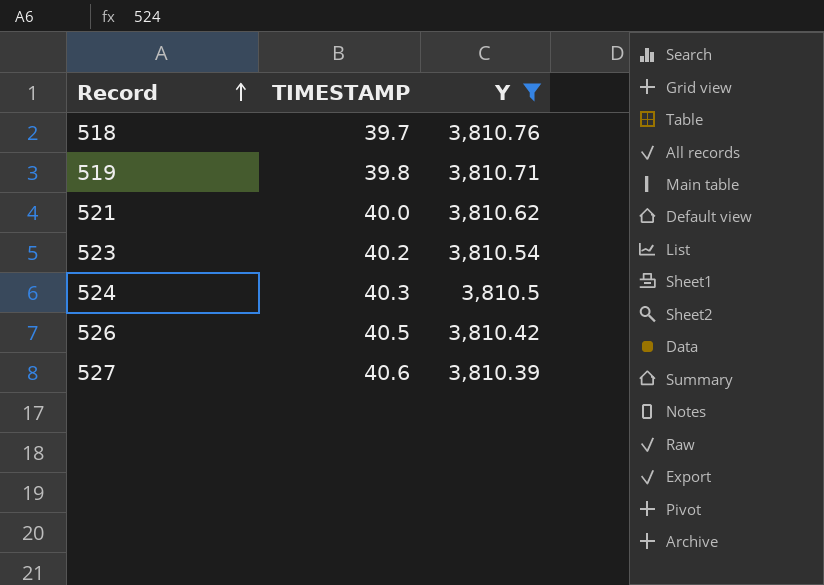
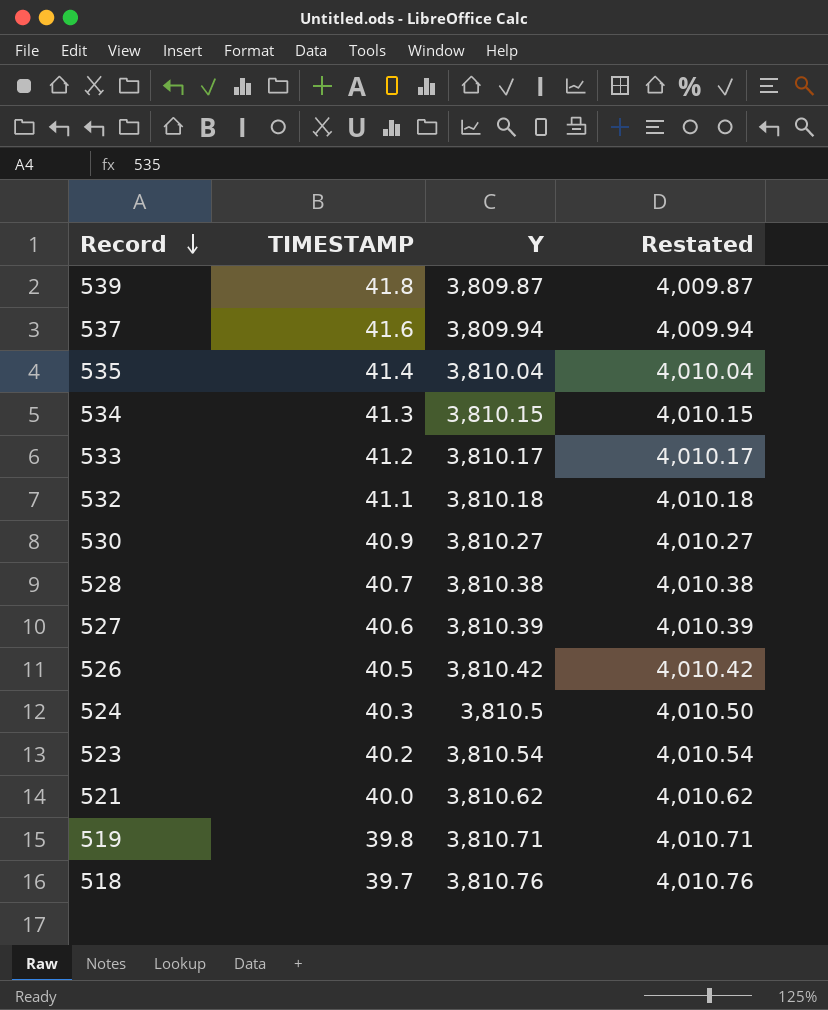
filter: Y >= 3,810.39 -> none
row order: Record ascending -> Record descending
column Restated | formula: none -> [Y] + 200

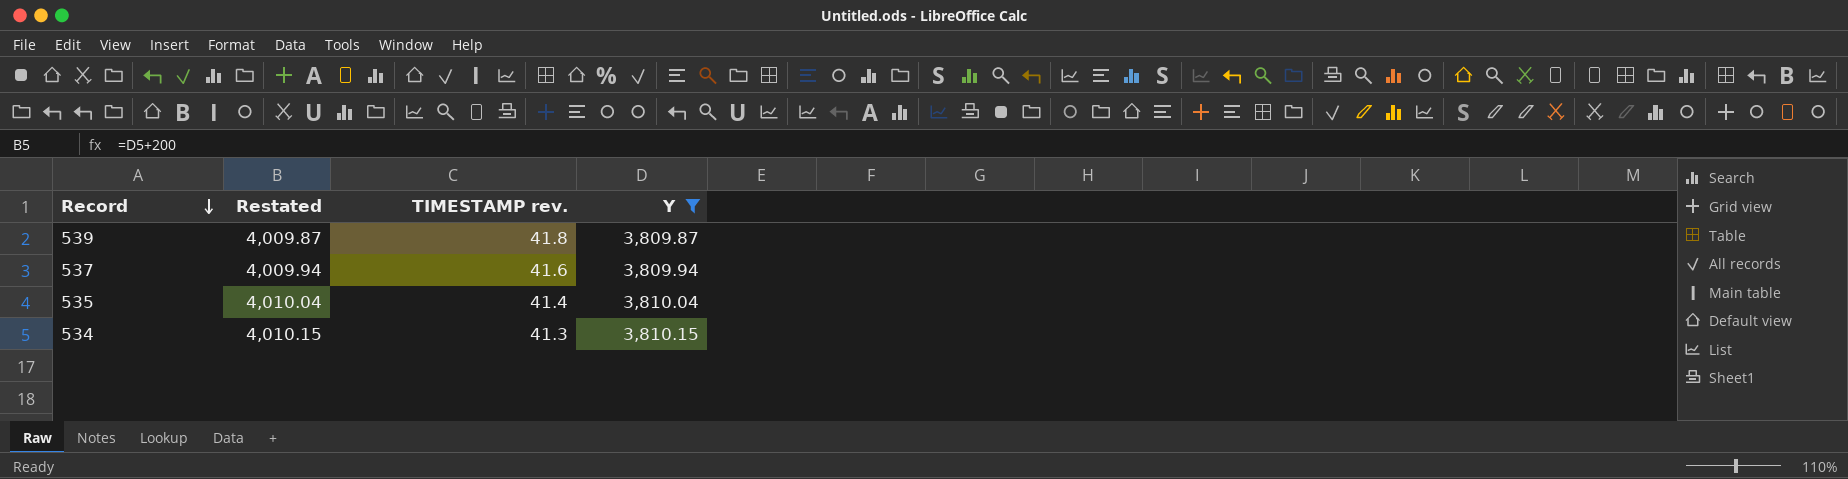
filter: none -> Y <= 3,810.15
column Restated | position: 4 -> 2
column name: TIMESTAMP -> TIMESTAMP rev.

